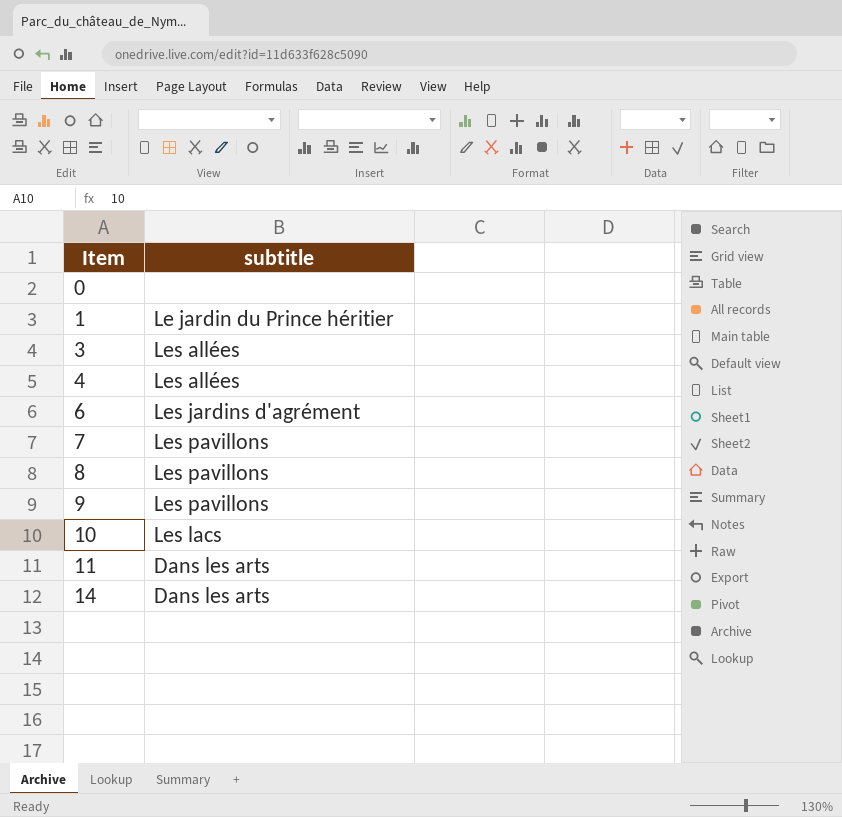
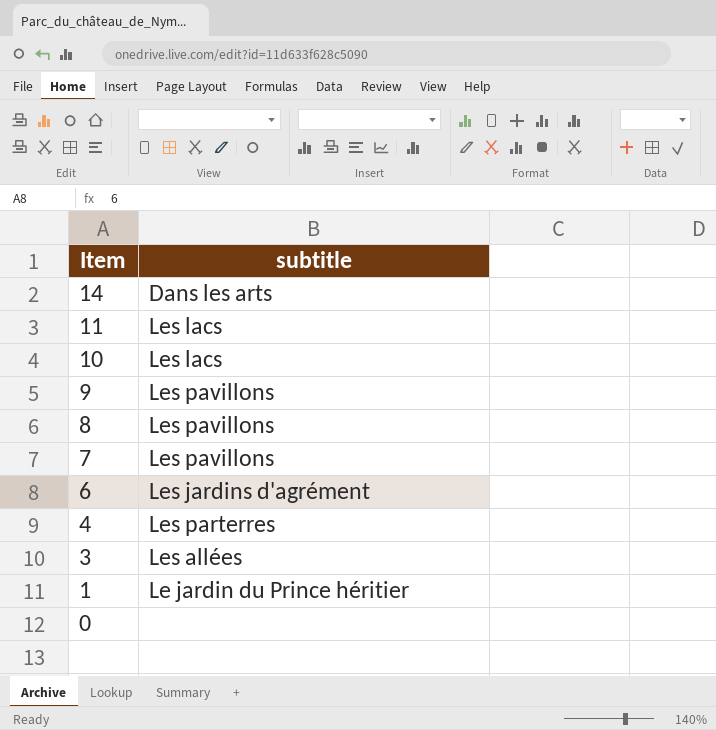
row order: Item ascending -> Item descending
11 | subtitle: Dans les arts -> Les lacs
4 | subtitle: Les allées -> Les parterres

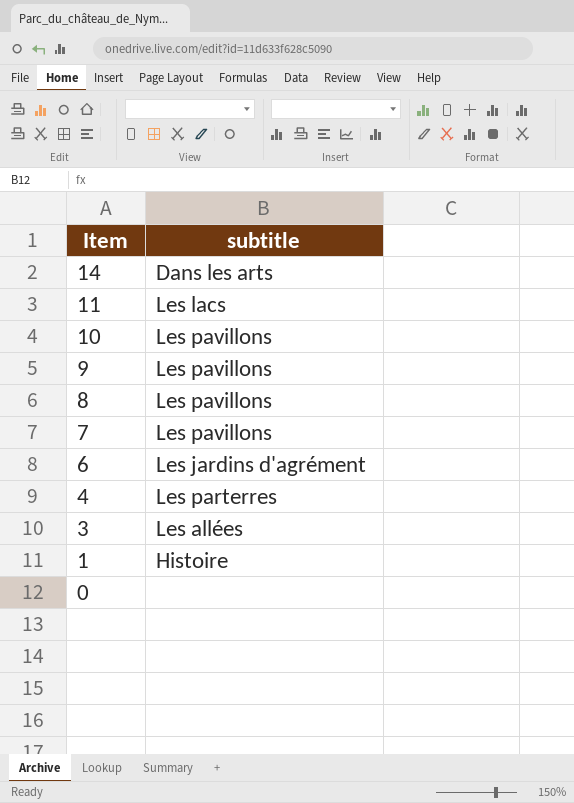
10 | subtitle: Les lacs -> Les pavillons
1 | subtitle: Le jardin du Prince héritier -> Histoire

